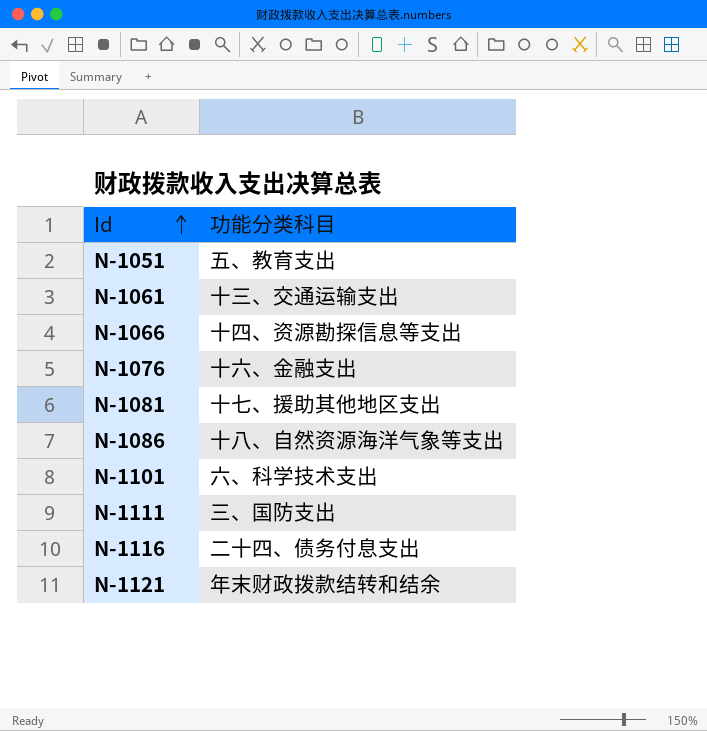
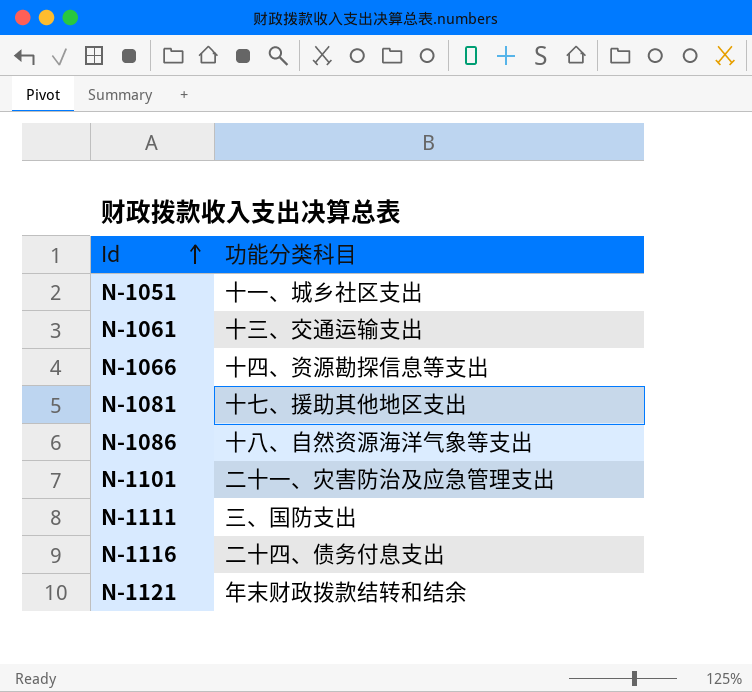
row N-1076: 十六、金融支出 -> none
N-1051 | 功能分类科目: 五、教育支出 -> 十一、城乡社区支出
N-1101 | 功能分类科目: 六、科学技术支出 -> 二十一、灾害防治及应急管理支出

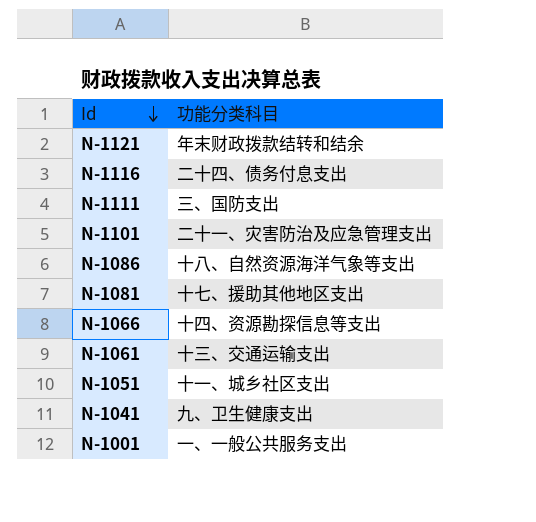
row order: Id ascending -> Id descending
row N-1041: none -> 九、卫生健康支出
row N-1001: none -> 一、一般公共服务支出

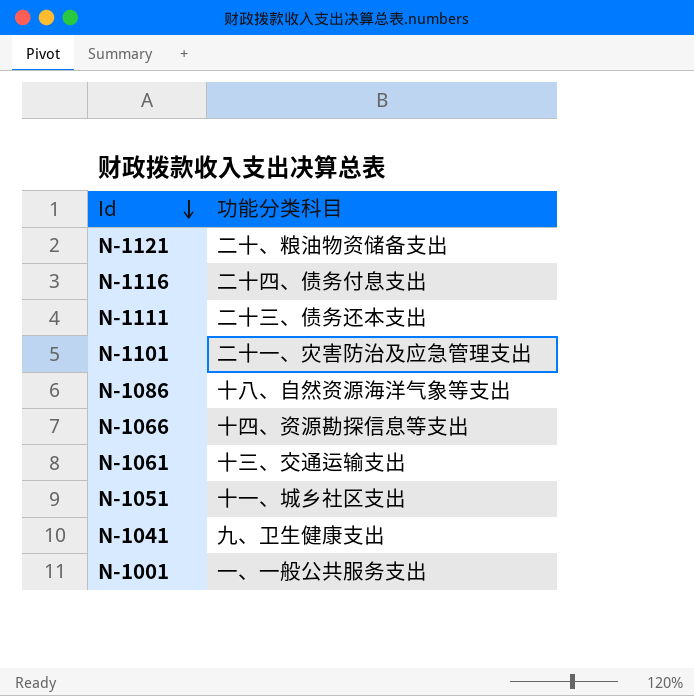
row N-1081: 十七、援助其他地区支出 -> none
N-1121 | 功能分类科目: 年末财政拨款结转和结余 -> 二十、粮油物资储备支出
N-1111 | 功能分类科目: 三、国防支出 -> 二十三、债务还本支出

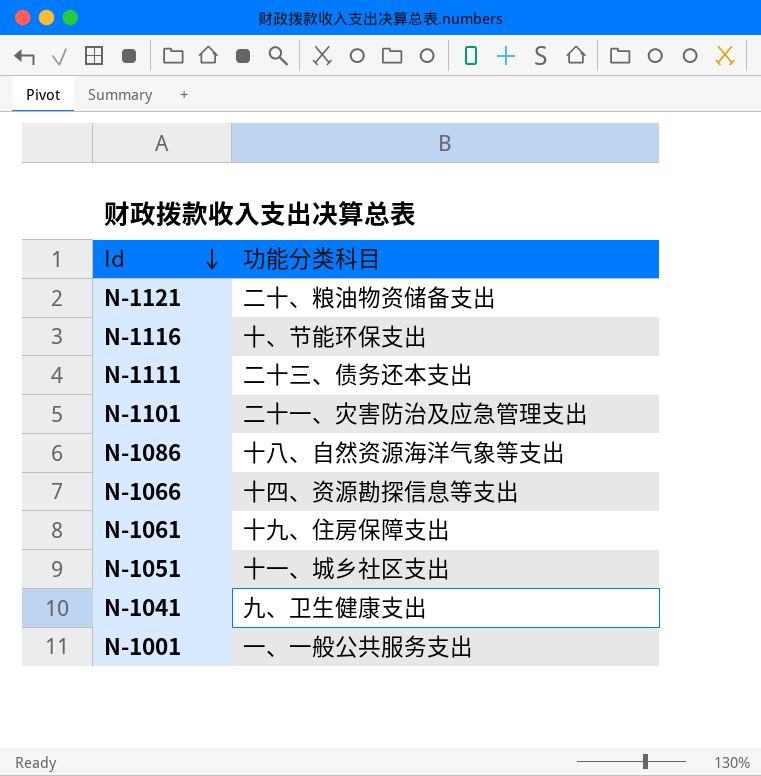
N-1116 | 功能分类科目: 二十四、债务付息支出 -> 十、节能环保支出
N-1061 | 功能分类科目: 十三、交通运输支出 -> 十九、住房保障支出

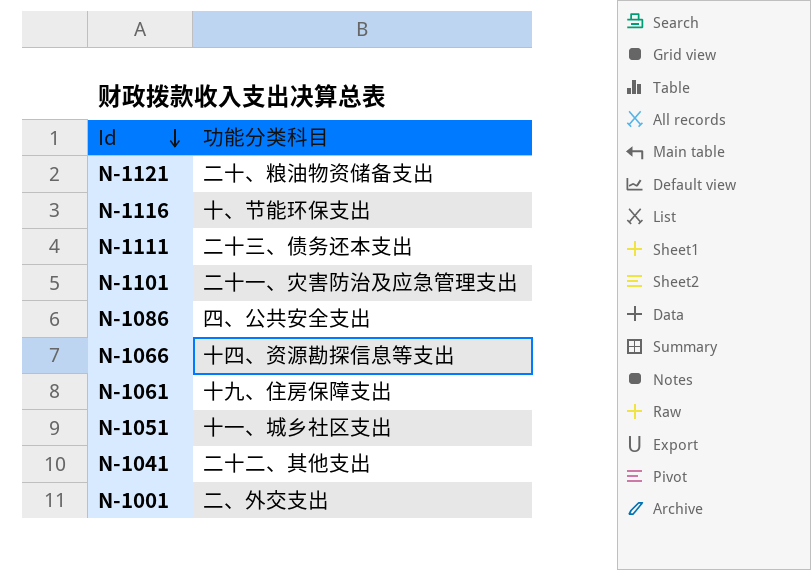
N-1086 | 功能分类科目: 十八、自然资源海洋气象等支出 -> 四、公共安全支出
N-1041 | 功能分类科目: 九、卫生健康支出 -> 二十二、其他支出
N-1001 | 功能分类科目: 一、一般公共服务支出 -> 二、外交支出

